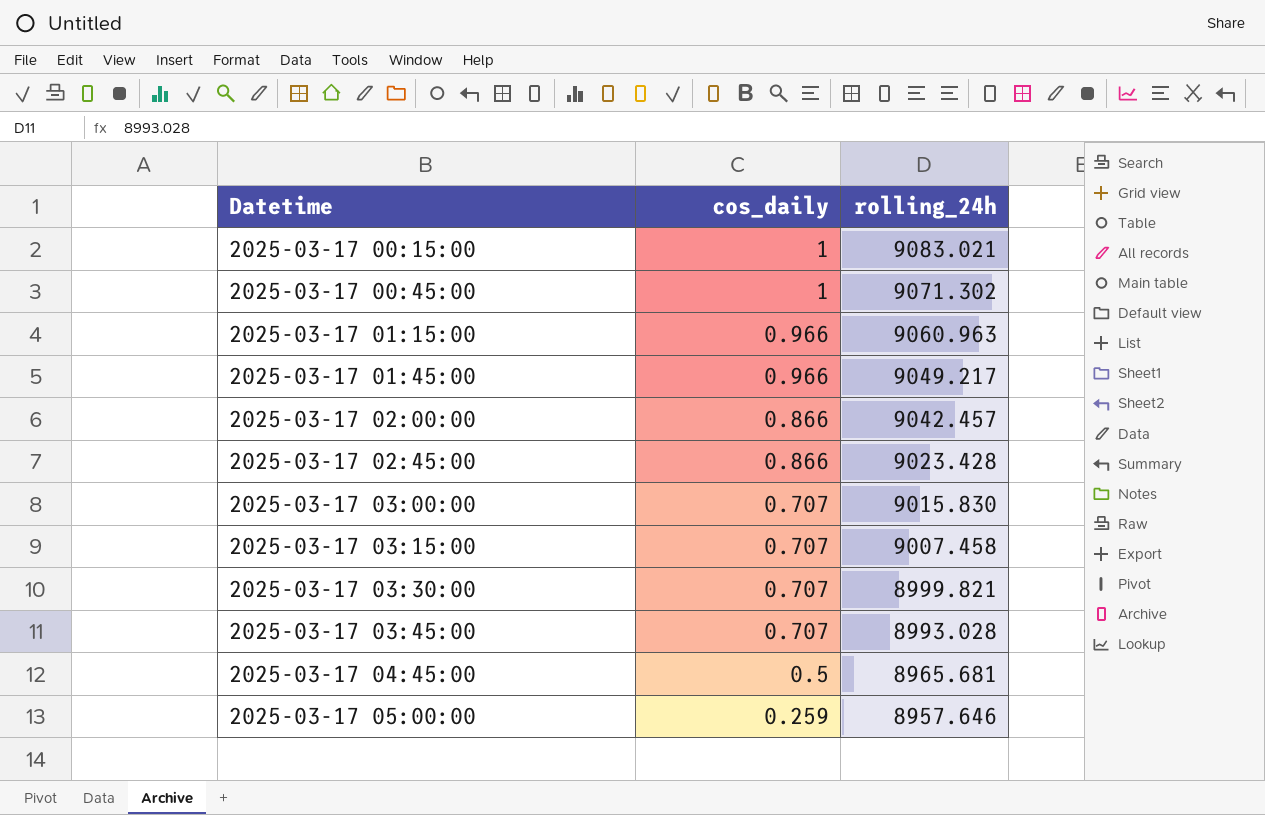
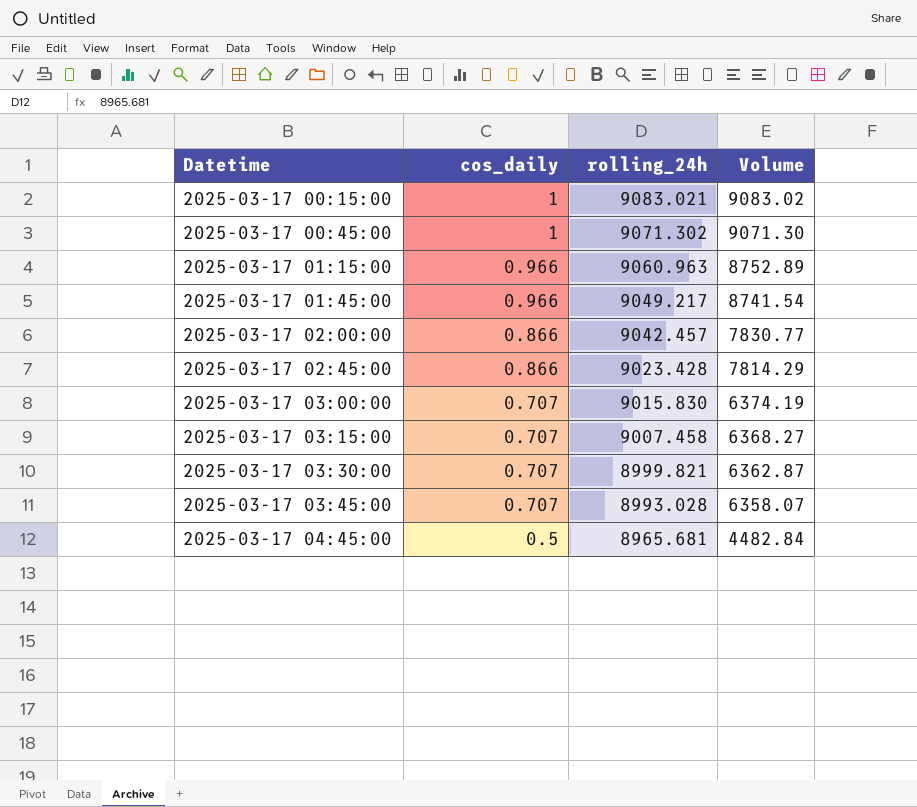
column Volume | formula: none -> [cos_daily] * [rolling_24h]
row 2025-03-17 05:00:00: 0.259 | 8957.646 -> none

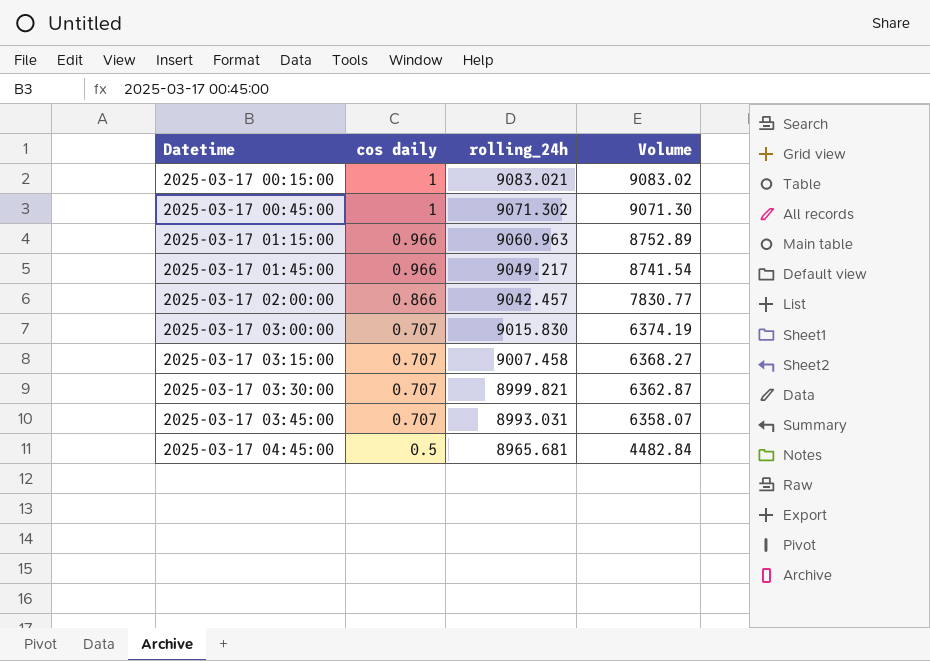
column name: cos_daily -> cos daily
row 2025-03-17 02:45:00: 0.866 | 9023.428 | 7814.29 -> none
2025-03-17 03:45:00 | rolling_24h: 8993.028 -> 8993.031

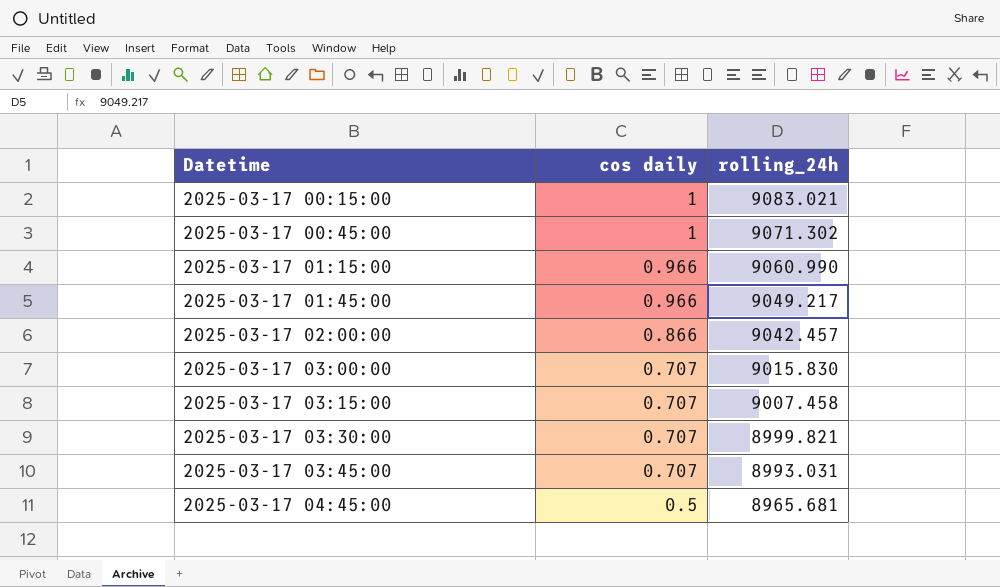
column Volume | formula: [cos daily] * [rolling_24h] -> none
2025-03-17 01:15:00 | rolling_24h: 9060.963 -> 9060.990

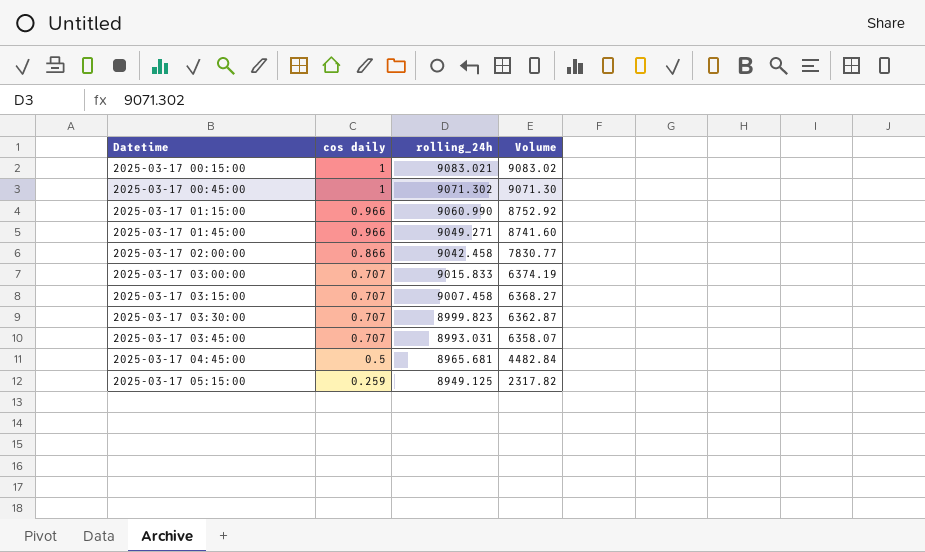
column Volume | formula: none -> [cos daily] * [rolling_24h]
2025-03-17 01:45:00 | rolling_24h: 9049.217 -> 9049.271
2025-03-17 02:00:00 | rolling_24h: 9042.457 -> 9042.458
2025-03-17 03:00:00 | rolling_24h: 9015.830 -> 9015.833
2025-03-17 03:30:00 | rolling_24h: 8999.821 -> 8999.823
row 2025-03-17 05:15:00: none -> 0.259 | 8949.125 | 2317.82

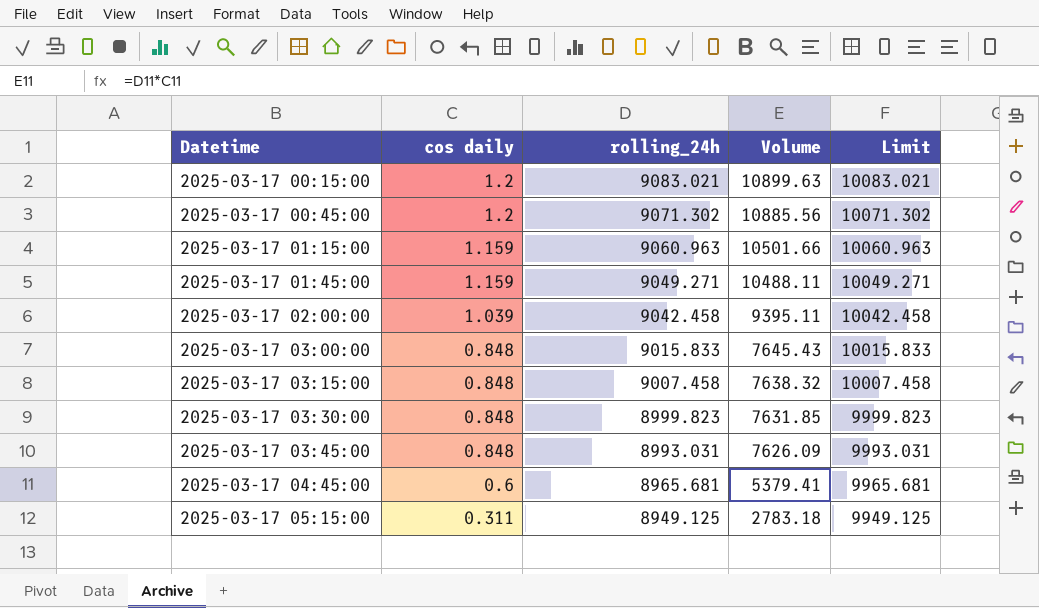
column Limit | formula: none -> [rolling_24h] + 1000
2025-03-17 00:15:00 | cos daily: 1 -> 1.2
2025-03-17 00:15:00 | Volume: 9083.02 -> 10899.63
2025-03-17 00:45:00 | cos daily: 1 -> 1.2
2025-03-17 00:45:00 | Volume: 9071.30 -> 10885.56
2025-03-17 01:15:00 | cos daily: 0.966 -> 1.159
2025-03-17 01:15:00 | rolling_24h: 9060.990 -> 9060.963
2025-03-17 01:15:00 | Volume: 8752.92 -> 10501.66
2025-03-17 01:45:00 | cos daily: 0.966 -> 1.159
2025-03-17 01:45:00 | Volume: 8741.60 -> 10488.11
2025-03-17 02:00:00 | cos daily: 0.866 -> 1.039
2025-03-17 02:00:00 | Volume: 7830.77 -> 9395.11
2025-03-17 03:00:00 | cos daily: 0.707 -> 0.848
2025-03-17 03:00:00 | Volume: 6374.19 -> 7645.43
2025-03-17 03:15:00 | cos daily: 0.707 -> 0.848
2025-03-17 03:15:00 | Volume: 6368.27 -> 7638.32
2025-03-17 03:30:00 | cos daily: 0.707 -> 0.848
2025-03-17 03:30:00 | Volume: 6362.87 -> 7631.85
2025-03-17 03:45:00 | cos daily: 0.707 -> 0.848
2025-03-17 03:45:00 | Volume: 6358.07 -> 7626.09
2025-03-17 04:45:00 | cos daily: 0.5 -> 0.6
2025-03-17 04:45:00 | Volume: 4482.84 -> 5379.41
2025-03-17 05:15:00 | cos daily: 0.259 -> 0.311
2025-03-17 05:15:00 | Volume: 2317.82 -> 2783.18

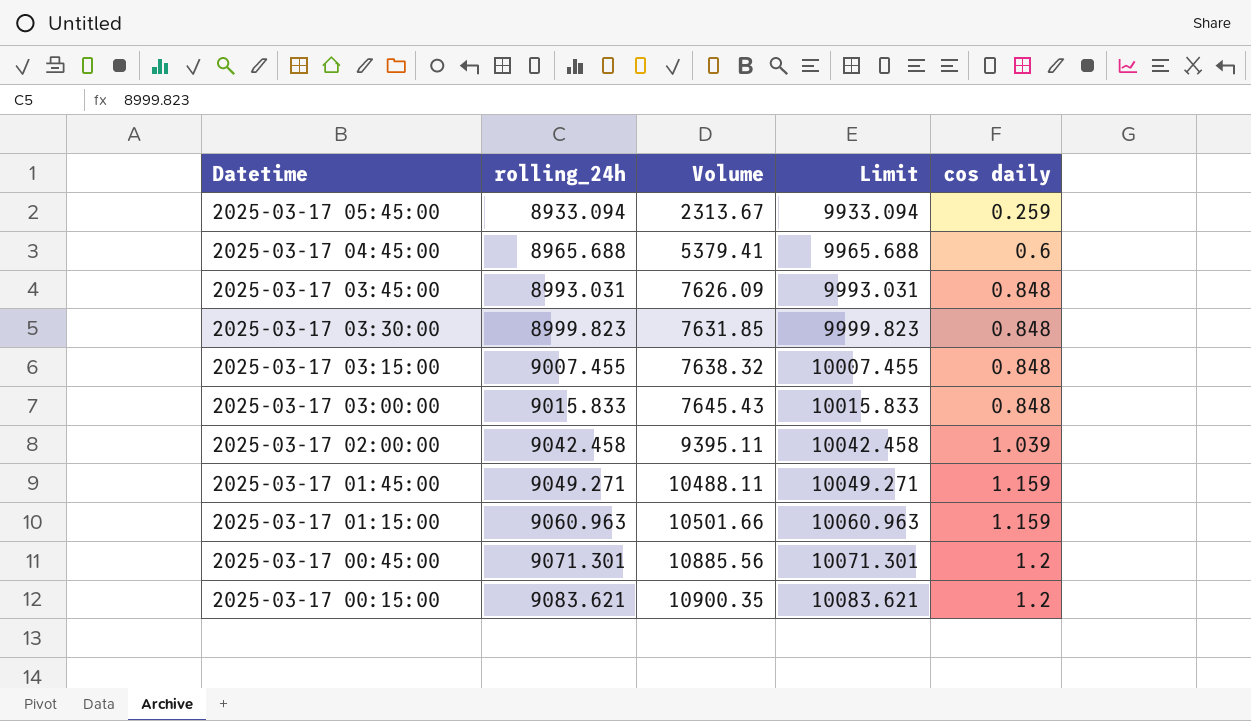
row order: Datetime ascending -> Datetime descending
column cos daily | position: 2 -> 5
row 2025-03-17 05:15:00: 0.311 | 8949.125 | 2783.18 | 9949.125 -> none
row 2025-03-17 05:45:00: none -> 8933.094 | 2313.67 | 9933.094 | 0.259
2025-03-17 04:45:00 | rolling_24h: 8965.681 -> 8965.688
2025-03-17 04:45:00 | Limit: 9965.681 -> 9965.688
2025-03-17 03:15:00 | rolling_24h: 9007.458 -> 9007.455
2025-03-17 03:15:00 | Limit: 10007.458 -> 10007.455
2025-03-17 00:45:00 | rolling_24h: 9071.302 -> 9071.301
2025-03-17 00:45:00 | Limit: 10071.302 -> 10071.301
2025-03-17 00:15:00 | rolling_24h: 9083.021 -> 9083.621
2025-03-17 00:15:00 | Volume: 10899.63 -> 10900.35
2025-03-17 00:15:00 | Limit: 10083.021 -> 10083.621

